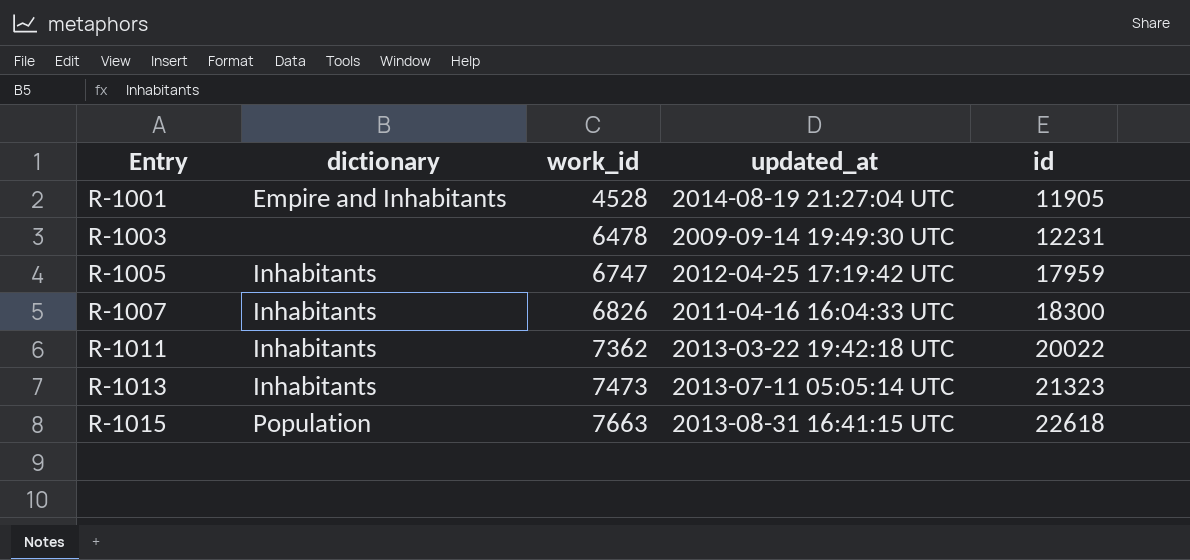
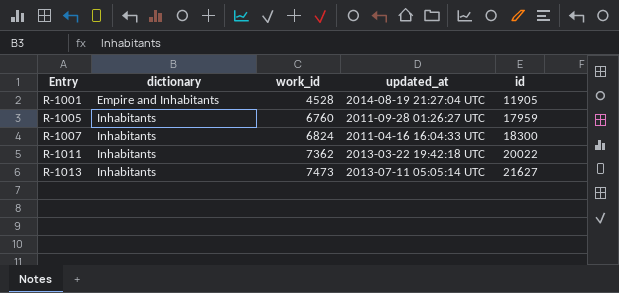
row R-1003: none | 6478 | 2009-09-14 19:49:30 UTC | 12231 -> none
row R-1015: Population | 7663 | 2013-08-31 16:41:15 UTC | 22618 -> none
R-1005 | work_id: 6747 -> 6760
R-1005 | updated_at: 2012-04-25 17:19:42 UTC -> 2011-09-28 01:26:27 UTC
R-1007 | work_id: 6826 -> 6824
R-1013 | id: 21323 -> 21627

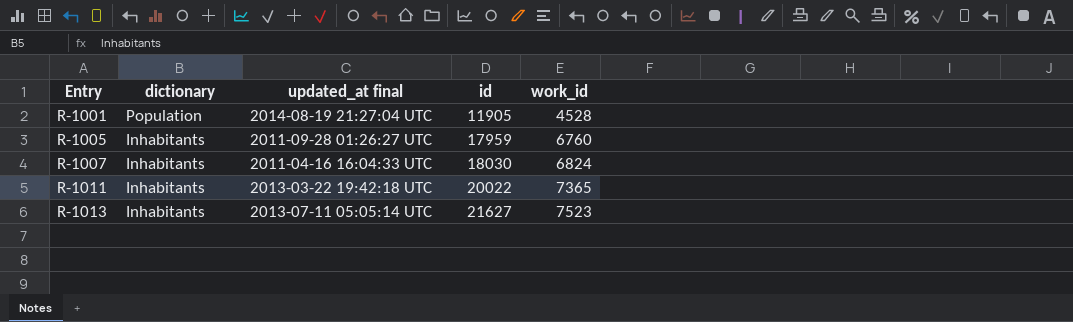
column name: updated_at -> updated_at final
column work_id | position: 3 -> 5
R-1001 | dictionary: Empire and Inhabitants -> Population
R-1007 | id: 18300 -> 18030
R-1011 | work_id: 7362 -> 7365
R-1013 | work_id: 7473 -> 7523

